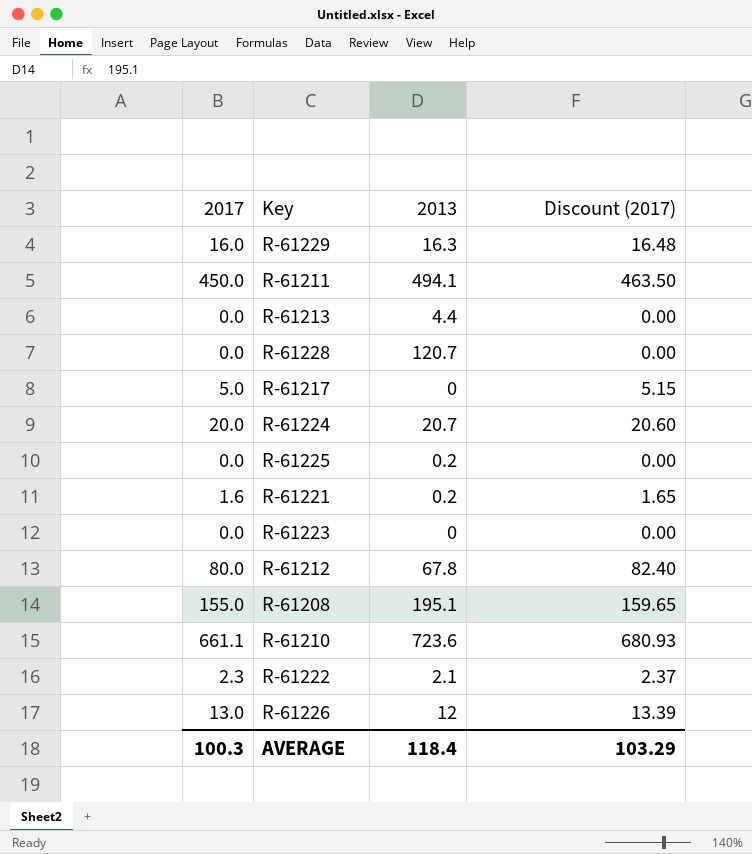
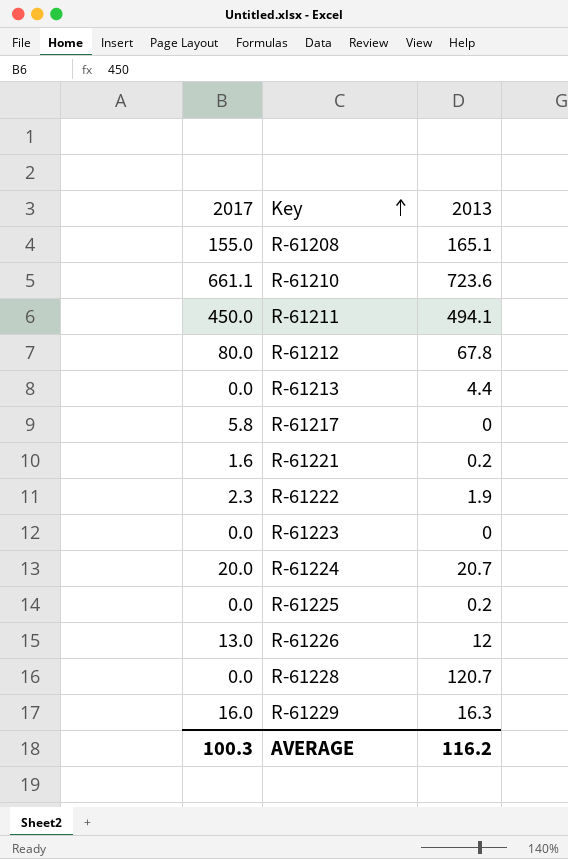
row order: none -> Key ascending
column Discount (2017) | formula: [2017] * 1.03 -> none
R-61208 | 2013: 195.1 -> 165.1
R-61217 | 2017: 5.0 -> 5.8
R-61222 | 2013: 2.1 -> 1.9
AVERAGE | 2013: 118.4 -> 116.2

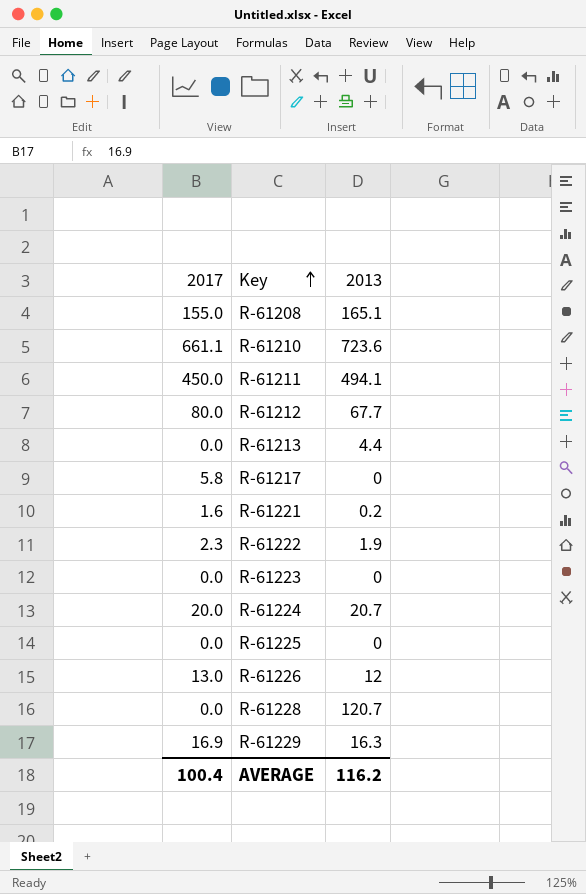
R-61212 | 2013: 67.8 -> 67.7
R-61225 | 2013: 0.2 -> 0
R-61229 | 2017: 16.0 -> 16.9
AVERAGE | 2017: 100.3 -> 100.4

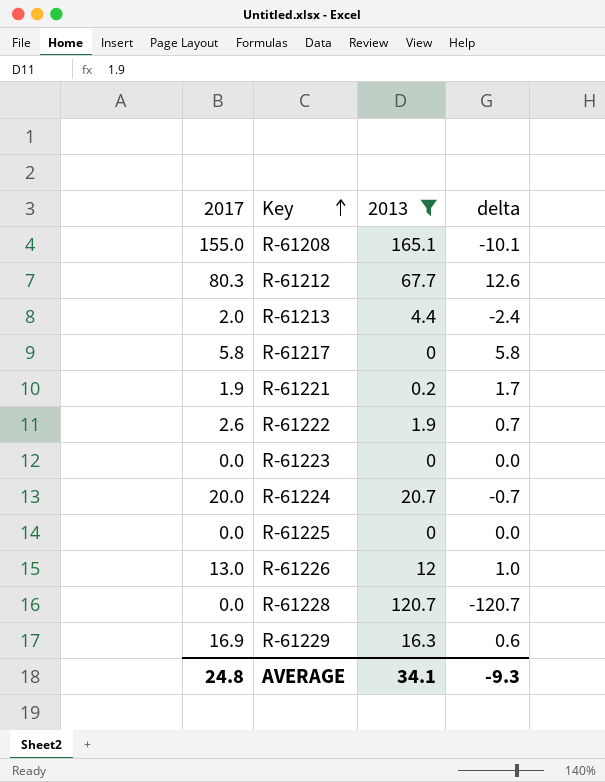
filter: none -> 2013 <= 165.1
column delta | formula: none -> [2017] - [2013]
R-61212 | 2017: 80.0 -> 80.3
R-61213 | 2017: 0.0 -> 2.0
R-61221 | 2017: 1.6 -> 1.9
R-61222 | 2017: 2.3 -> 2.6
AVERAGE | 2017: 100.4 -> 24.8
AVERAGE | 2013: 116.2 -> 34.1

